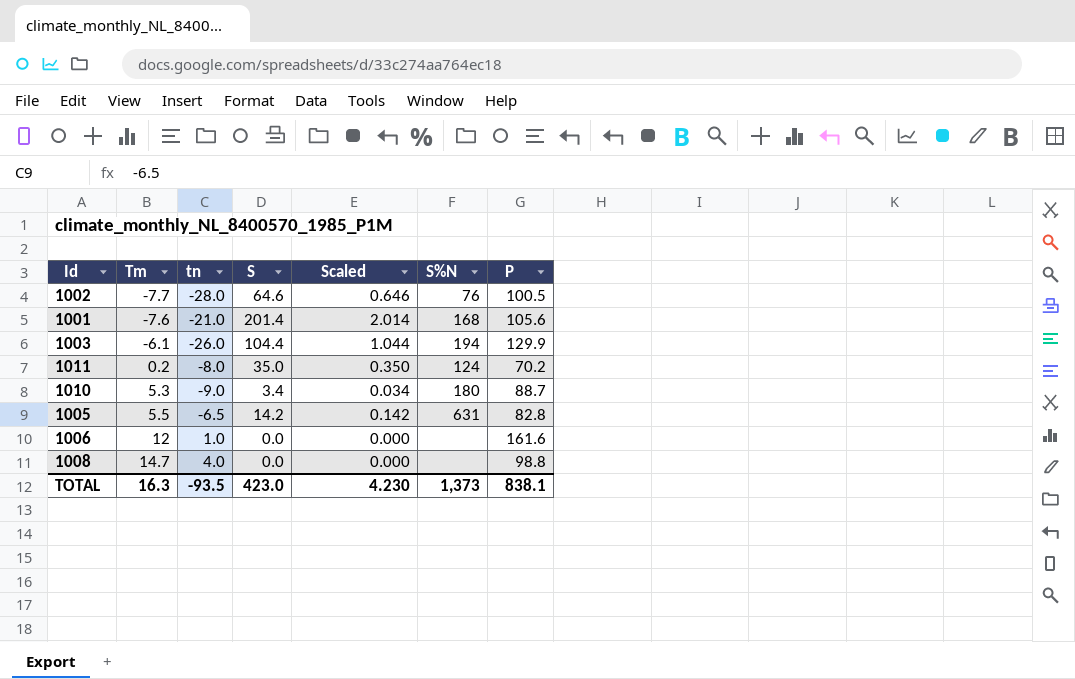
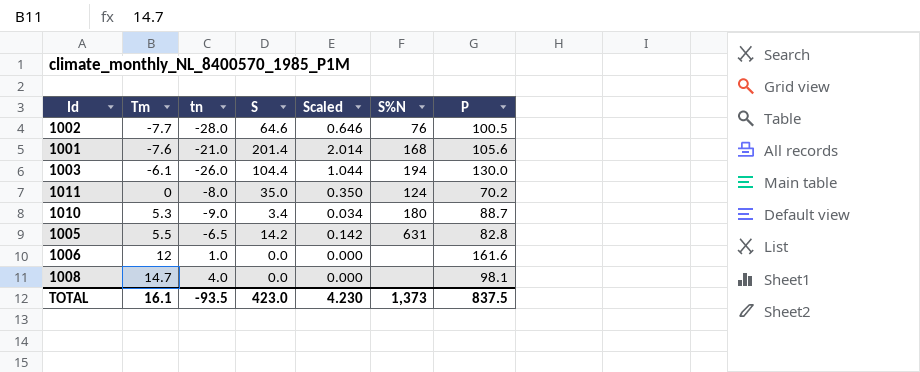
1003 | P: 129.9 -> 130.0
1011 | Tm: 0.2 -> 0
1008 | P: 98.8 -> 98.1
TOTAL | Tm: 16.3 -> 16.1
TOTAL | P: 838.1 -> 837.5

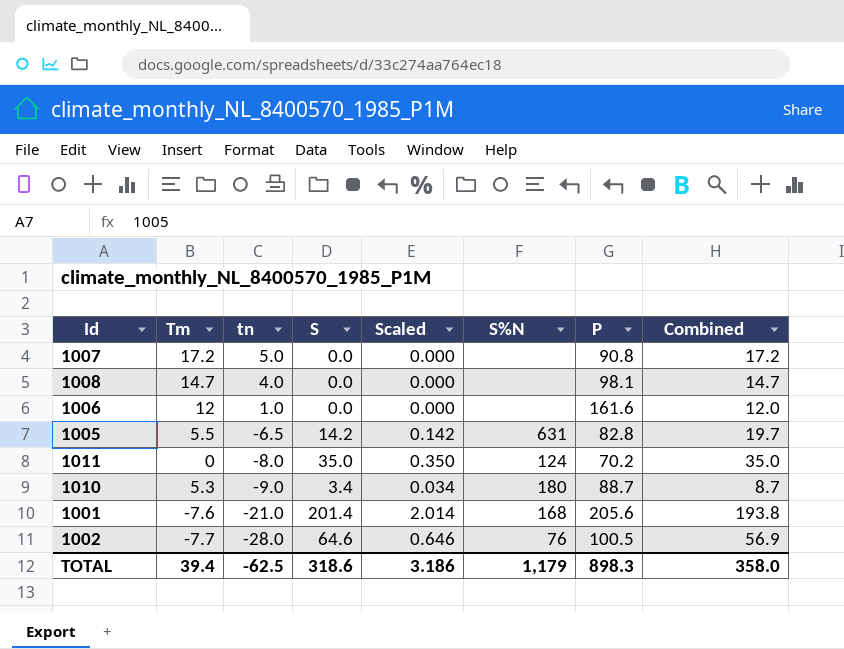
row order: Tm ascending -> tn descending
column Combined | formula: none -> [Tm] + [S]
row 1003: -6.1 | -26.0 | 104.4 | 1.044 | 194 | 130.0 -> none
row 1007: none -> 17.2 | 5.0 | 0.0 | 0.000 | none | 90.8 | 17.2
1001 | P: 105.6 -> 205.6
TOTAL | Tm: 16.1 -> 39.4
TOTAL | tn: -93.5 -> -62.5
TOTAL | S: 423.0 -> 318.6
TOTAL | Scaled: 4.230 -> 3.186
TOTAL | S%N: 1,373 -> 1,179
TOTAL | P: 837.5 -> 898.3

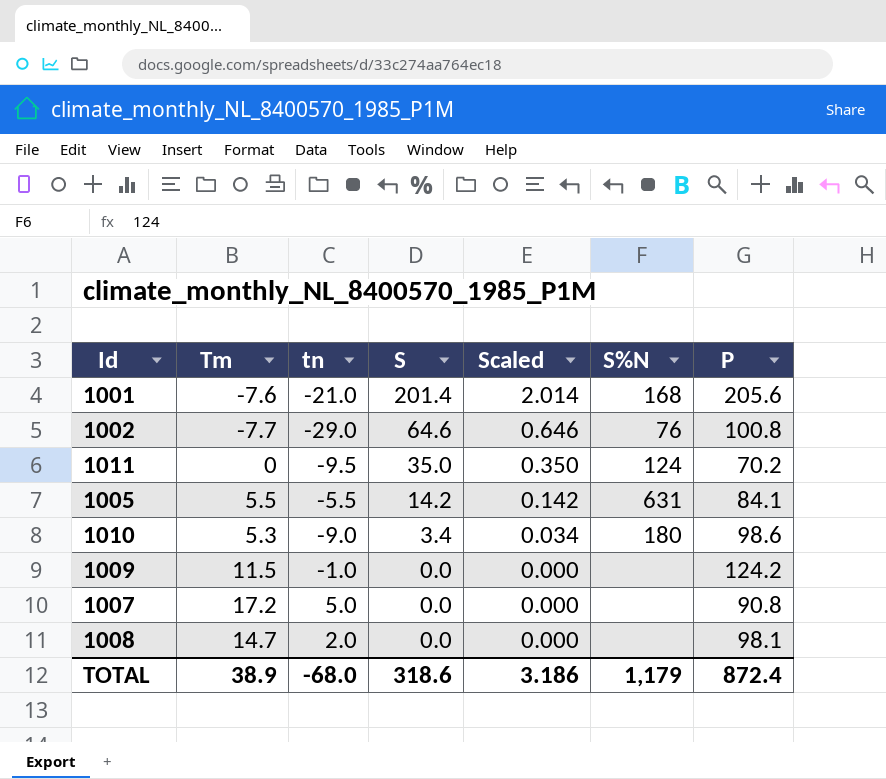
row order: tn descending -> S descending
column Combined | formula: [Tm] + [S] -> none
row 1006: 12 | 1.0 | 0.0 | 0.000 | none | 161.6 | 12.0 -> none
1002 | tn: -28.0 -> -29.0
1002 | P: 100.5 -> 100.8
1011 | tn: -8.0 -> -9.5
1005 | tn: -6.5 -> -5.5
1005 | P: 82.8 -> 84.1
1010 | P: 88.7 -> 98.6
row 1009: none -> 11.5 | -1.0 | 0.0 | 0.000 | none | 124.2
1008 | tn: 4.0 -> 2.0
TOTAL | Tm: 39.4 -> 38.9
TOTAL | tn: -62.5 -> -68.0
TOTAL | P: 898.3 -> 872.4

